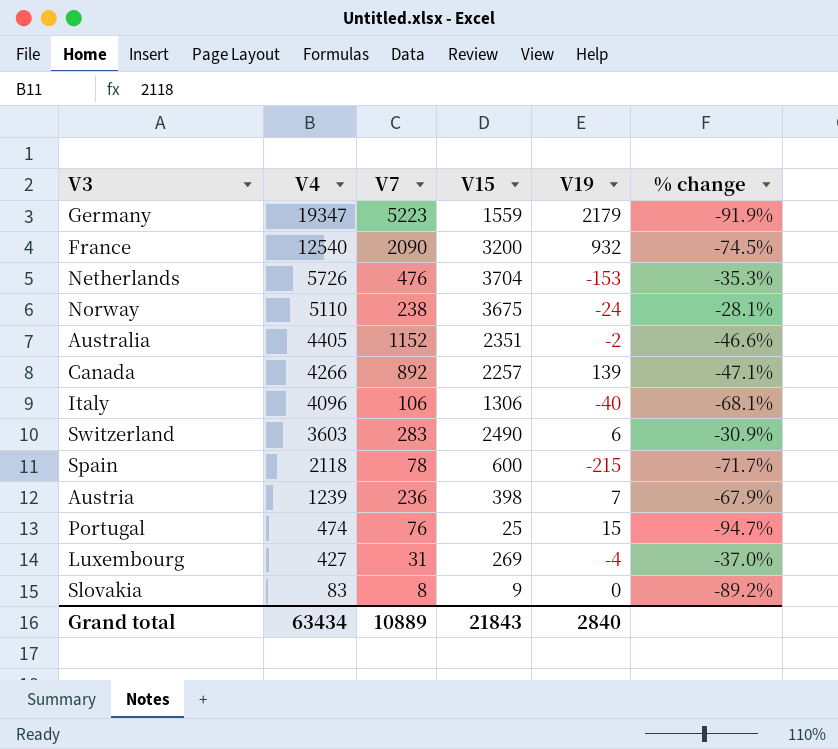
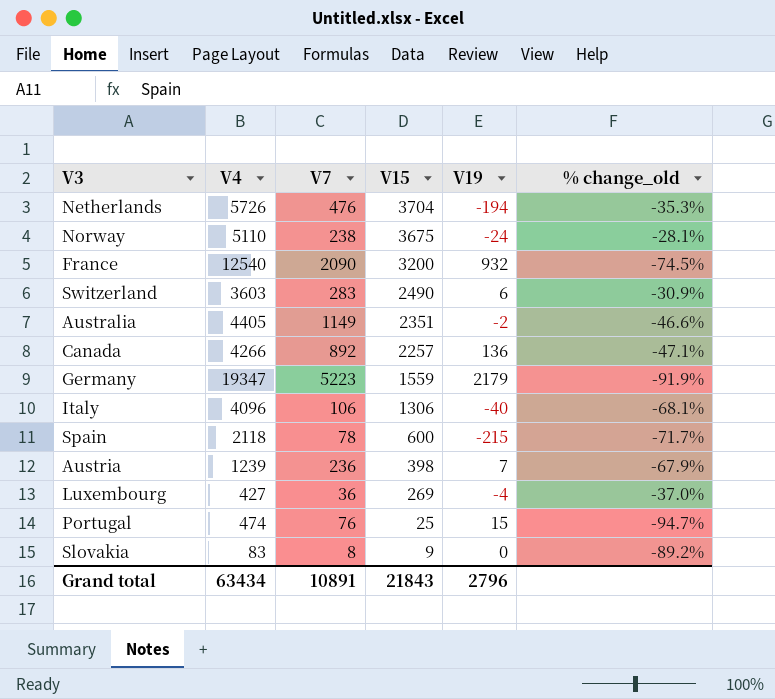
row order: V4 descending -> V15 descending
column name: % change -> % change_old
Netherlands | V19: -153 -> -194
Australia | V7: 1152 -> 1149
Canada | V19: 139 -> 136
Luxembourg | V7: 31 -> 36
Grand total | V7: 10889 -> 10891
Grand total | V19: 2840 -> 2796

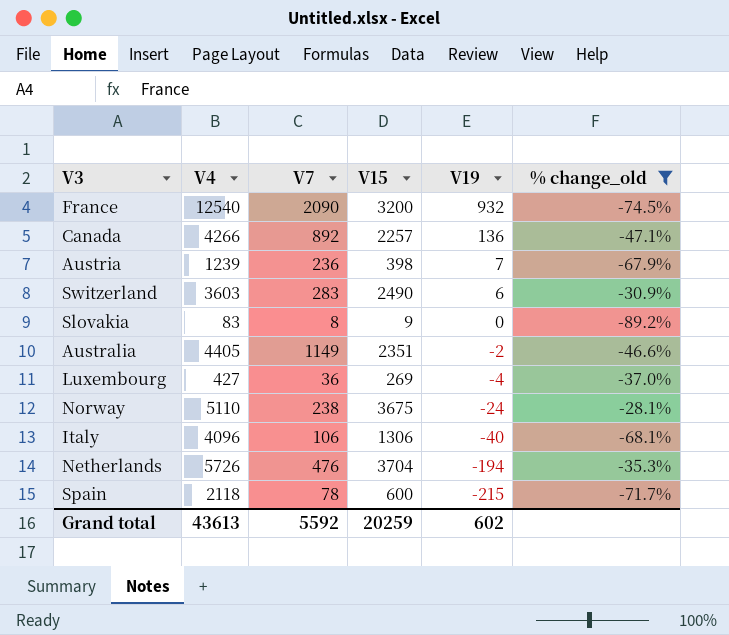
filter: none -> % change_old >= -89.2%
row order: V15 descending -> V19 descending
Grand total | V4: 63434 -> 43613
Grand total | V7: 10891 -> 5592
Grand total | V15: 21843 -> 20259
Grand total | V19: 2796 -> 602

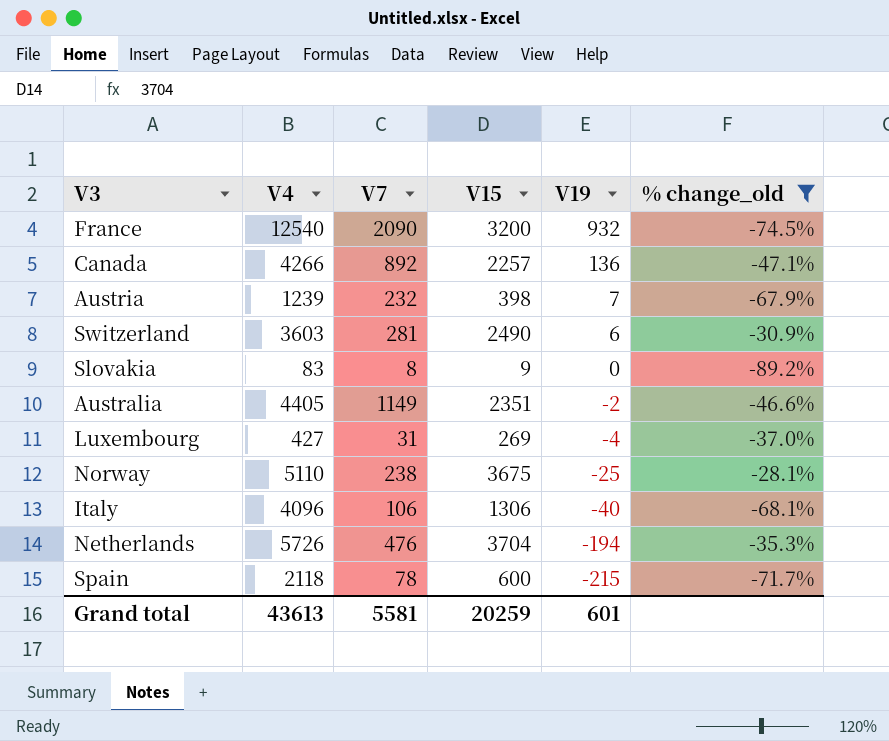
Austria | V7: 236 -> 232
Switzerland | V7: 283 -> 281
Luxembourg | V7: 36 -> 31
Norway | V19: -24 -> -25
Grand total | V7: 5592 -> 5581
Grand total | V19: 602 -> 601

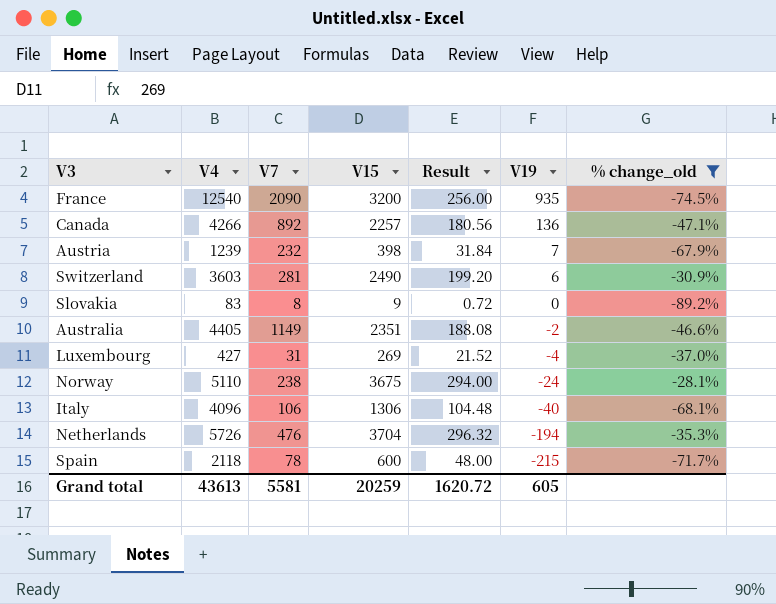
column Result | formula: none -> [V15] * 0.08
France | V19: 932 -> 935
Norway | V19: -25 -> -24
Grand total | V19: 601 -> 605

